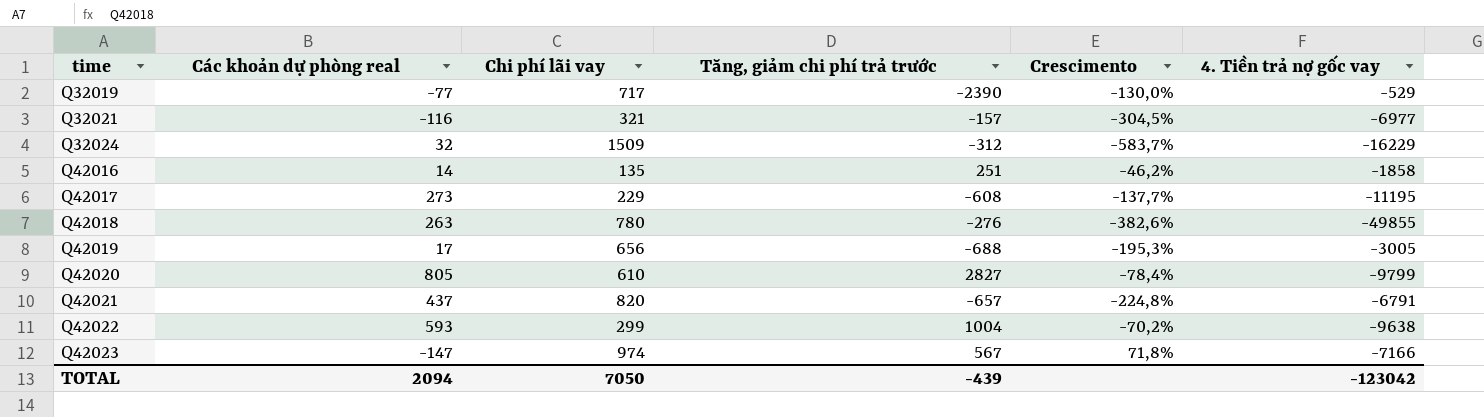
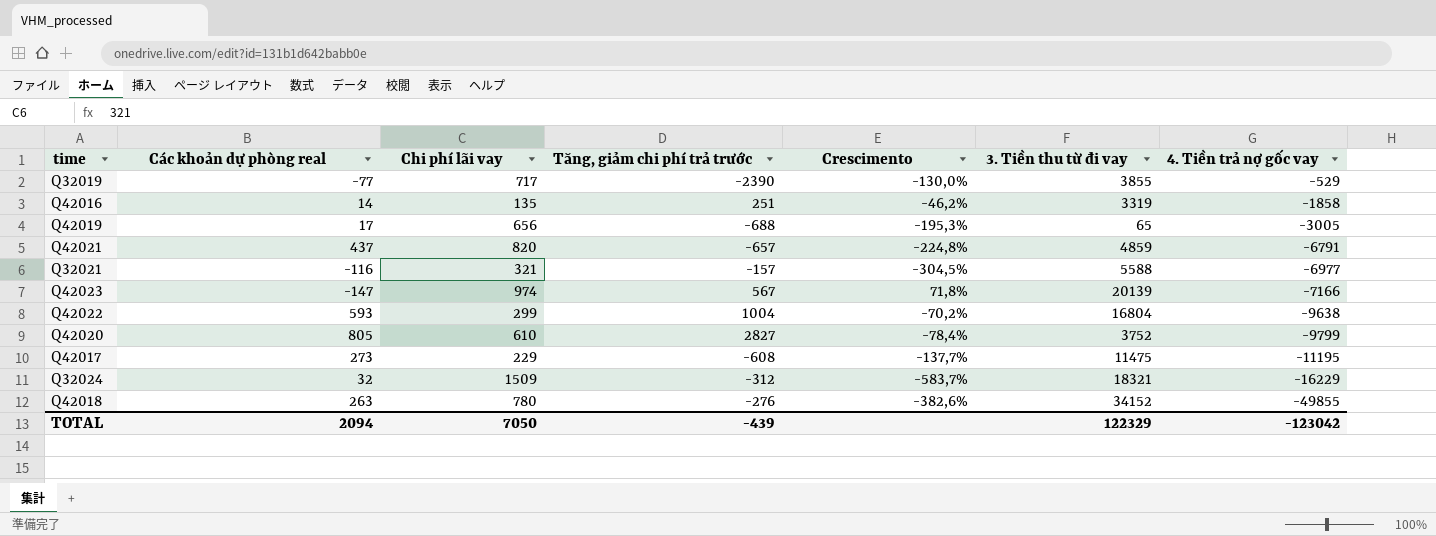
row order: time ascending -> 4. Tiền trả nợ gốc vay descending
column 3. Tiền thu từ đi vay | position: none -> 6

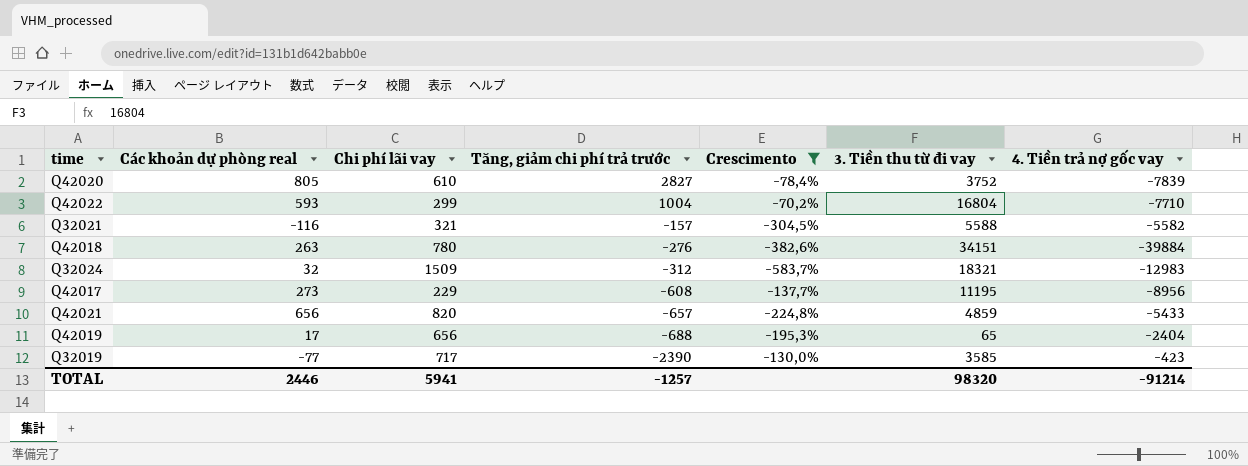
filter: none -> Crescimento <= -70,2%
row order: 4. Tiền trả nợ gốc vay descending -> Tăng, giảm chi phí trả trước descending
Q42020 | 4. Tiền trả nợ gốc vay: -9799 -> -7839
Q42022 | 4. Tiền trả nợ gốc vay: -9638 -> -7710
Q32021 | 4. Tiền trả nợ gốc vay: -6977 -> -5582
Q42018 | 3. Tiền thu từ đi vay: 34152 -> 34151
Q42018 | 4. Tiền trả nợ gốc vay: -49855 -> -39884
Q32024 | 4. Tiền trả nợ gốc vay: -16229 -> -12983
Q42017 | 3. Tiền thu từ đi vay: 11475 -> 11195
Q42017 | 4. Tiền trả nợ gốc vay: -11195 -> -8956
Q42021 | Các khoản dự phòng real: 437 -> 656
Q42021 | 4. Tiền trả nợ gốc vay: -6791 -> -5433
Q42019 | 4. Tiền trả nợ gốc vay: -3005 -> -2404
Q32019 | 3. Tiền thu từ đi vay: 3855 -> 3585
Q32019 | 4. Tiền trả nợ gốc vay: -529 -> -423
TOTAL | Các khoản dự phòng real: 2094 -> 2446
TOTAL | Chi phí lãi vay: 7050 -> 5941
TOTAL | Tăng, giảm chi phí trả trước: -439 -> -1257
TOTAL | 3. Tiền thu từ đi vay: 122329 -> 98320
TOTAL | 4. Tiền trả nợ gốc vay: -123042 -> -91214

